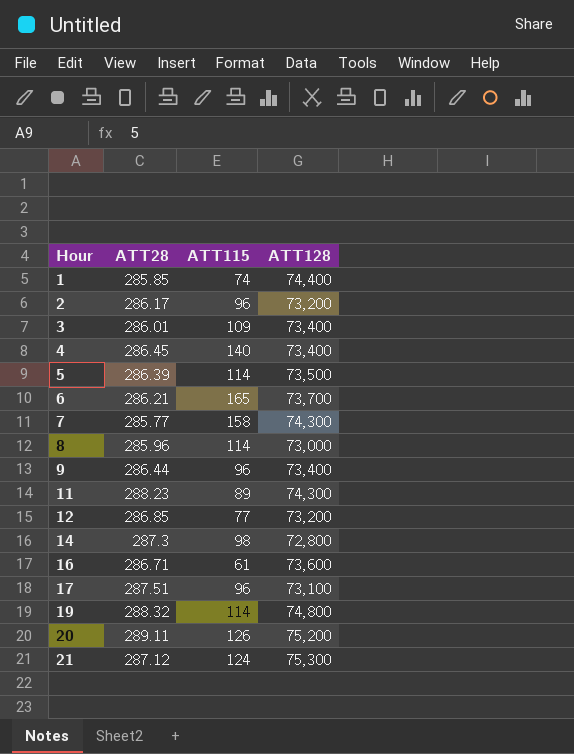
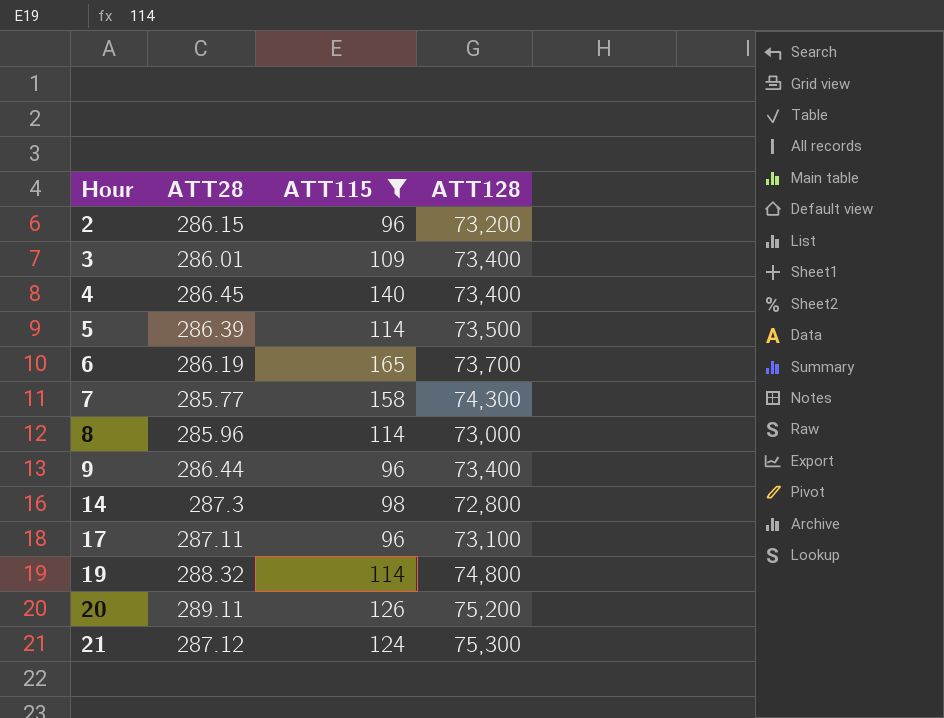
filter: none -> ATT115 >= 96
2 | ATT28: 286.17 -> 286.15
6 | ATT28: 286.21 -> 286.19
17 | ATT28: 287.51 -> 287.11

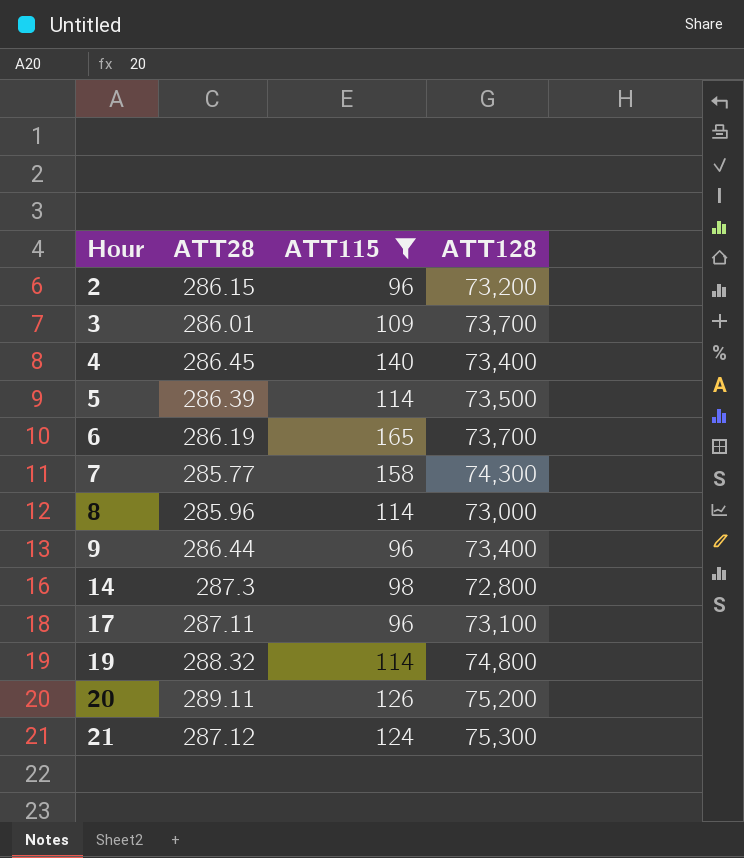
3 | ATT128: 73,400 -> 73,700

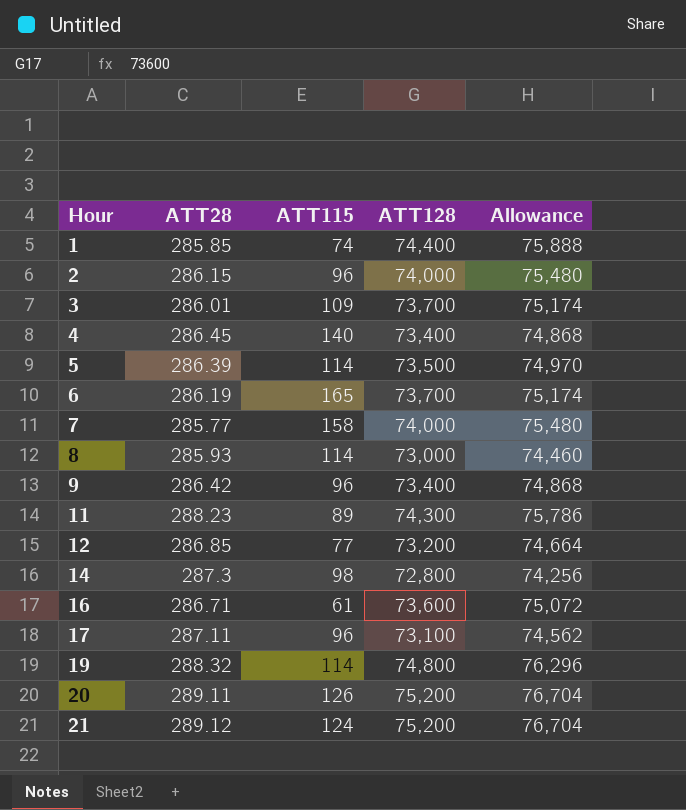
filter: ATT115 >= 96 -> none
column Allowance | formula: none -> [ATT128] * 1.02
2 | ATT128: 73,200 -> 74,000
7 | ATT128: 74,300 -> 74,000
8 | ATT28: 285.96 -> 285.93
9 | ATT28: 286.44 -> 286.42
21 | ATT28: 287.12 -> 289.12
21 | ATT128: 75,300 -> 75,200

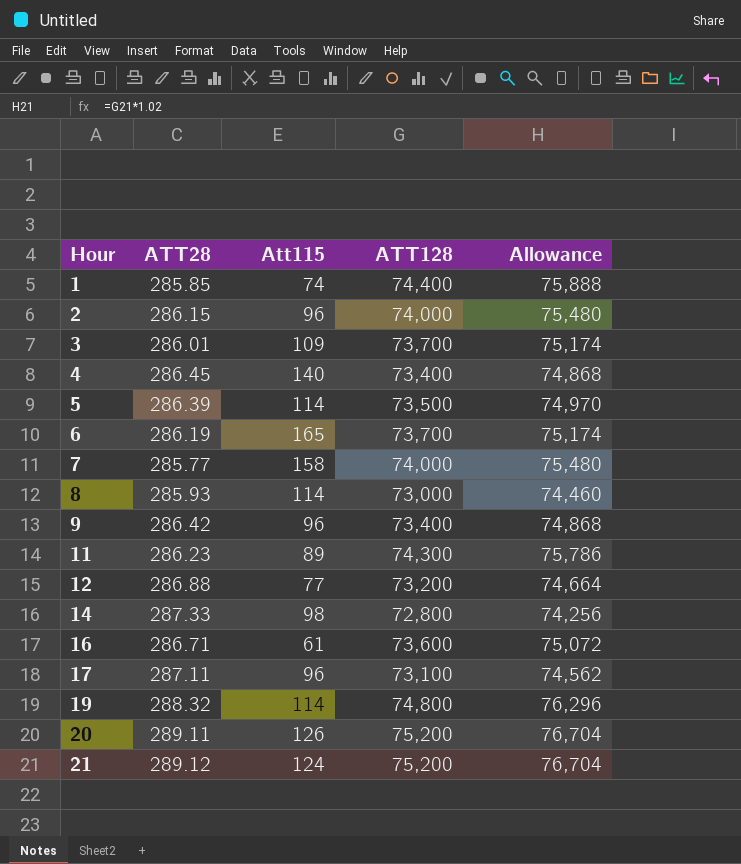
column name: ATT115 -> Att115
11 | ATT28: 288.23 -> 286.23
12 | ATT28: 286.85 -> 286.88
14 | ATT28: 287.3 -> 287.33

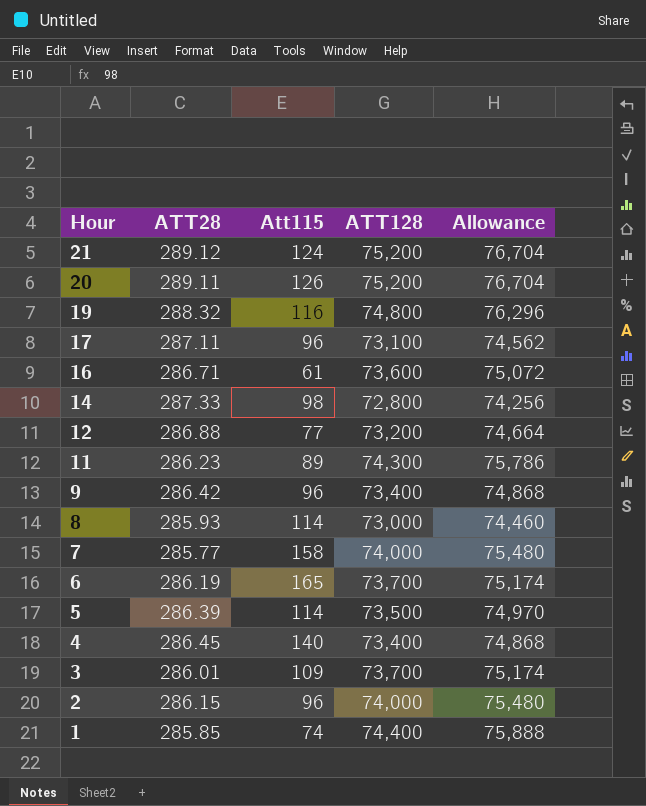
row order: Hour ascending -> Hour descending
19 | Att115: 114 -> 116

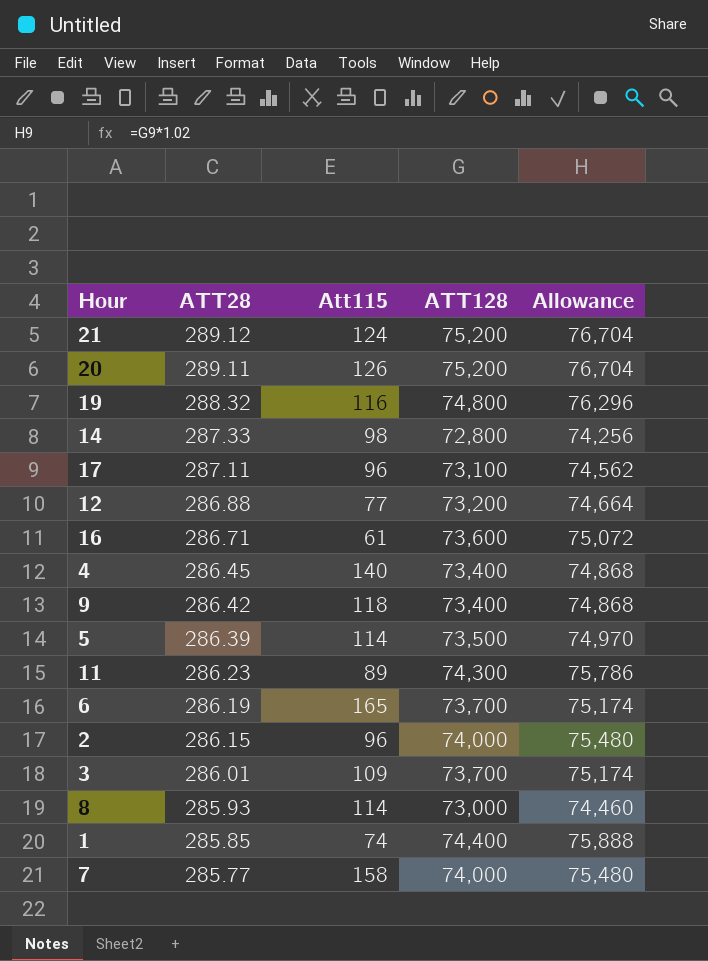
row order: Hour descending -> ATT28 descending
9 | Att115: 96 -> 118

